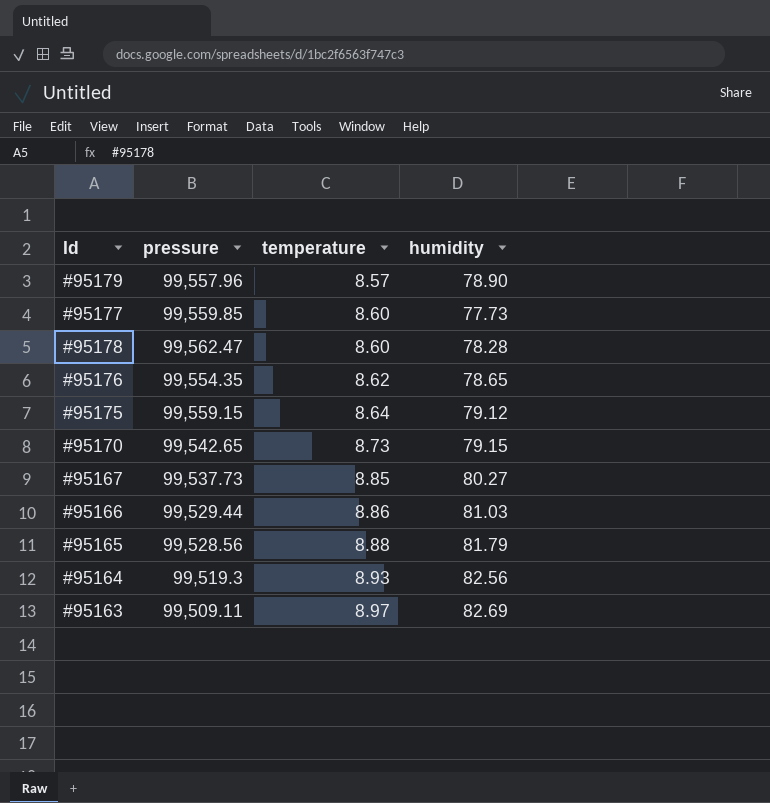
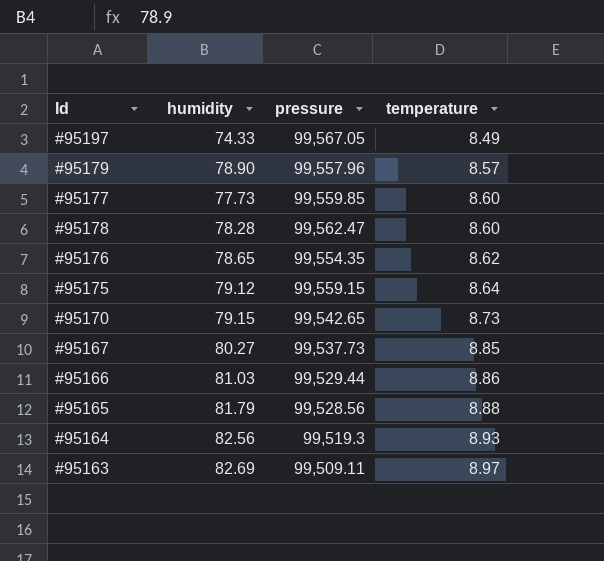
column humidity | position: 4 -> 2
row #95197: none -> 74.33 | 99,567.05 | 8.49

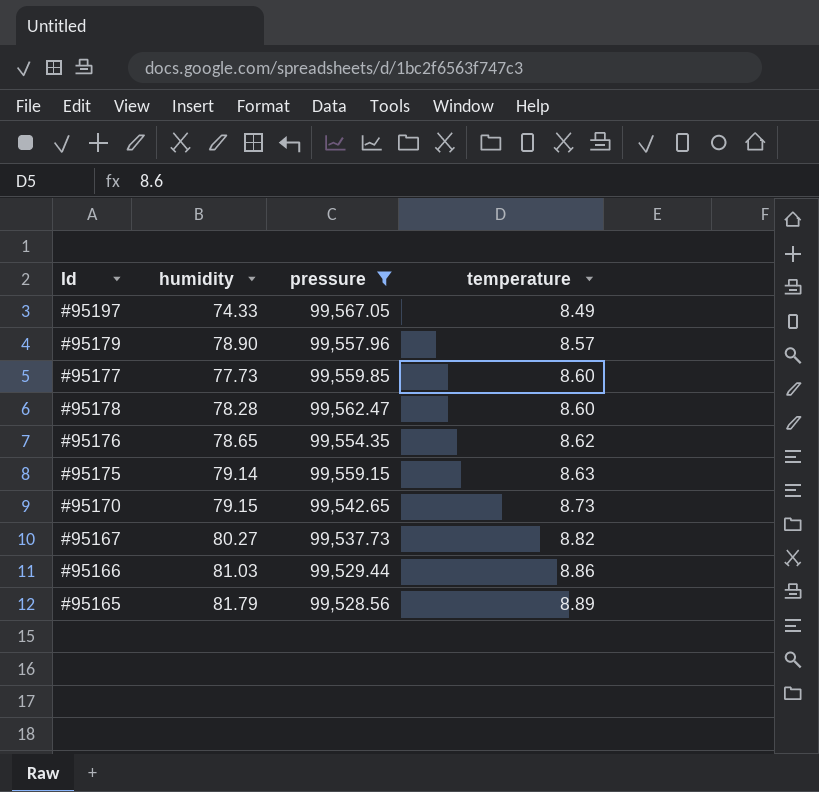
filter: none -> pressure >= 99,528.56
#95175 | humidity: 79.12 -> 79.14
#95175 | temperature: 8.64 -> 8.63
#95167 | temperature: 8.85 -> 8.82
#95165 | temperature: 8.88 -> 8.89

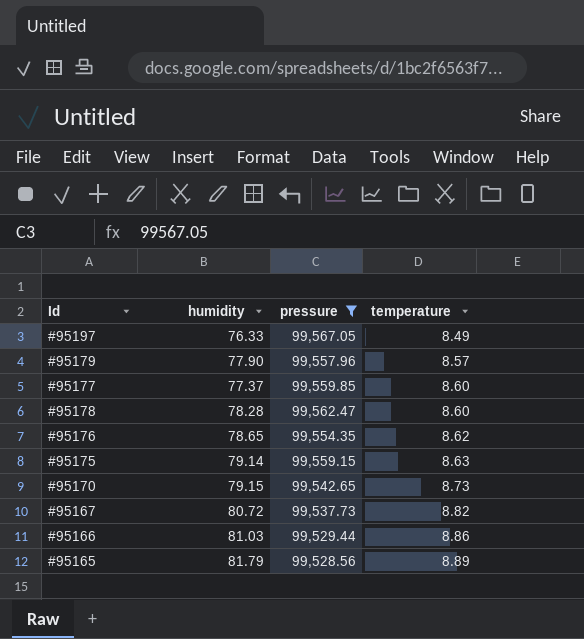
#95197 | humidity: 74.33 -> 76.33
#95179 | humidity: 78.90 -> 77.90
#95177 | humidity: 77.73 -> 77.37
#95167 | humidity: 80.27 -> 80.72

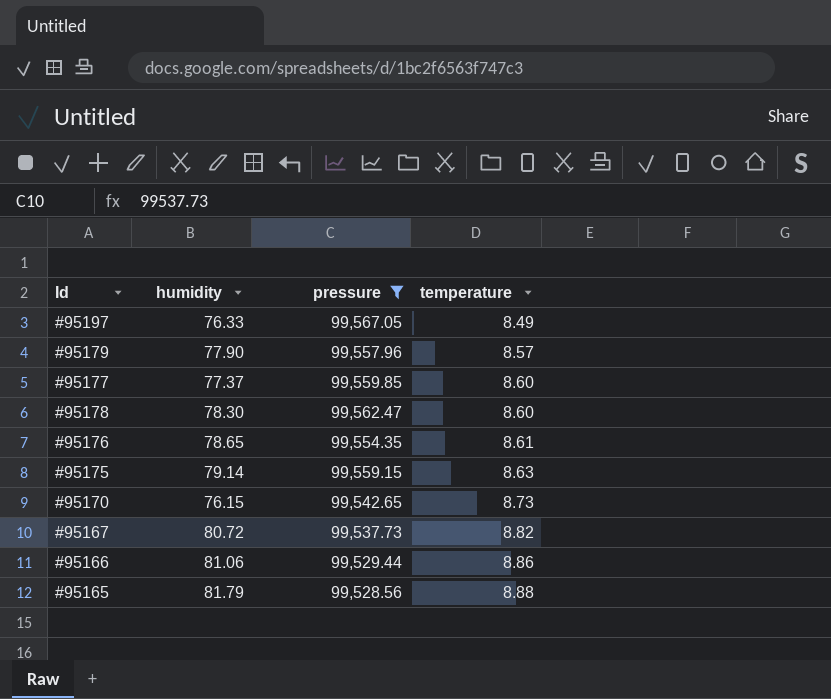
#95178 | humidity: 78.28 -> 78.30
#95176 | temperature: 8.62 -> 8.61
#95170 | humidity: 79.15 -> 76.15
#95166 | humidity: 81.03 -> 81.06
#95165 | temperature: 8.89 -> 8.88

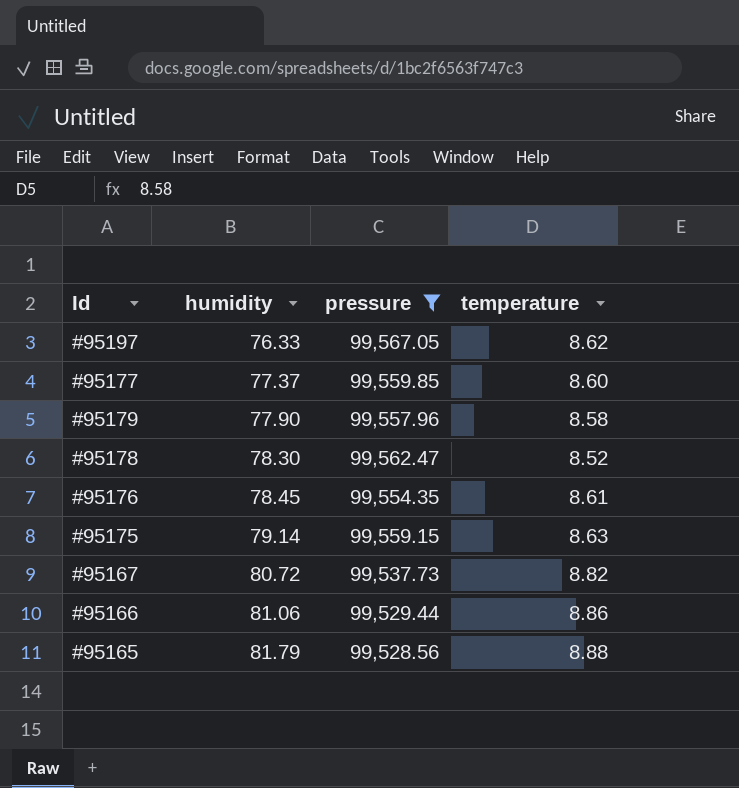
row order: temperature ascending -> humidity ascending
row #95170: 76.15 | 99,542.65 | 8.73 -> none
#95197 | temperature: 8.49 -> 8.62
#95179 | temperature: 8.57 -> 8.58
#95178 | temperature: 8.60 -> 8.52
#95176 | humidity: 78.65 -> 78.45

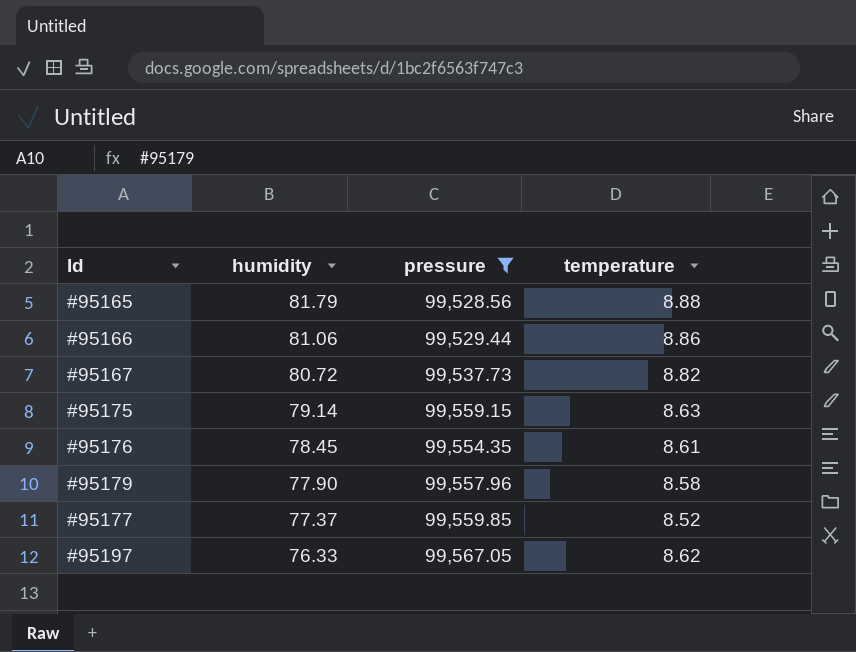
row order: humidity ascending -> humidity descending
row #95178: 78.30 | 99,562.47 | 8.52 -> none
#95177 | temperature: 8.60 -> 8.52

